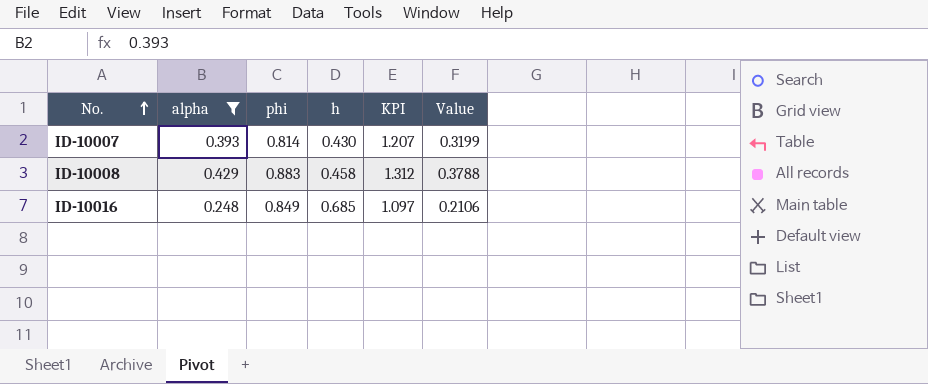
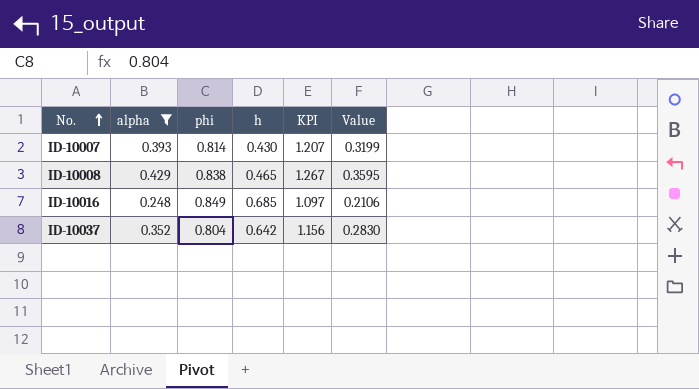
ID-10008 | phi: 0.883 -> 0.838
ID-10008 | h: 0.458 -> 0.465
ID-10008 | KPI: 1.312 -> 1.267
ID-10008 | Value: 0.3788 -> 0.3595
row ID-10037: none -> 0.352 | 0.804 | 0.642 | 1.156 | 0.2830

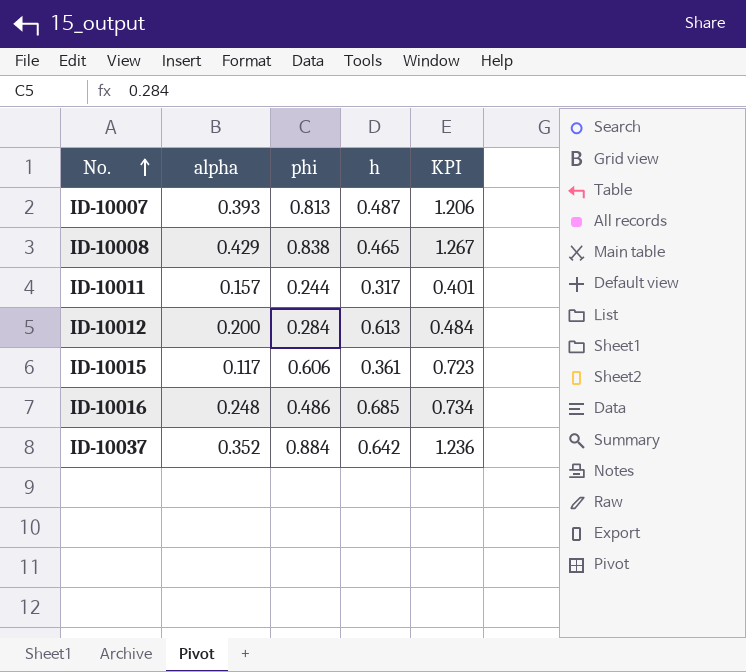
filter: alpha >= 0.248 -> none
column Value | formula: [alpha] * [phi] -> none
ID-10007 | phi: 0.814 -> 0.813
ID-10007 | h: 0.430 -> 0.487
ID-10007 | KPI: 1.207 -> 1.206
ID-10016 | phi: 0.849 -> 0.486
ID-10016 | KPI: 1.097 -> 0.734
ID-10037 | phi: 0.804 -> 0.884
ID-10037 | KPI: 1.156 -> 1.236

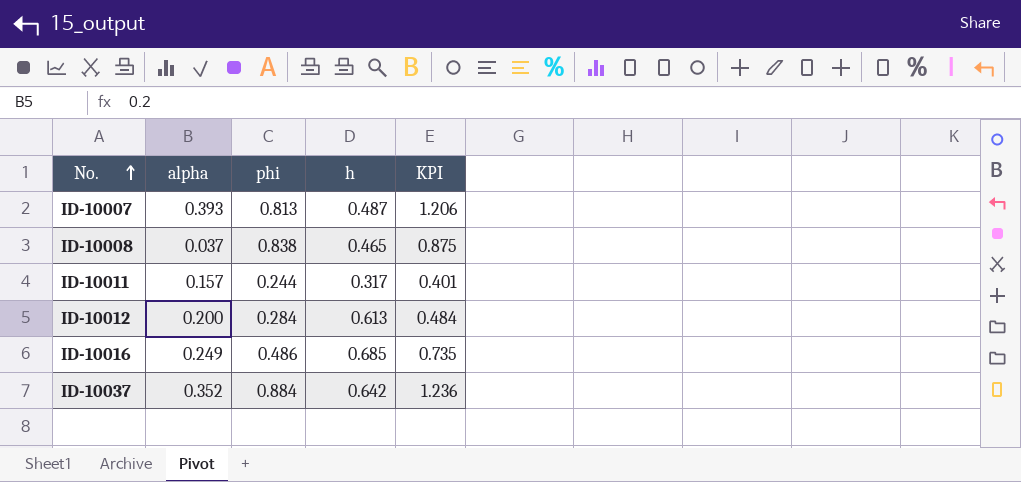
row ID-10015: 0.117 | 0.606 | 0.361 | 0.723 -> none
ID-10008 | alpha: 0.429 -> 0.037
ID-10008 | KPI: 1.267 -> 0.875
ID-10016 | alpha: 0.248 -> 0.249
ID-10016 | KPI: 0.734 -> 0.735

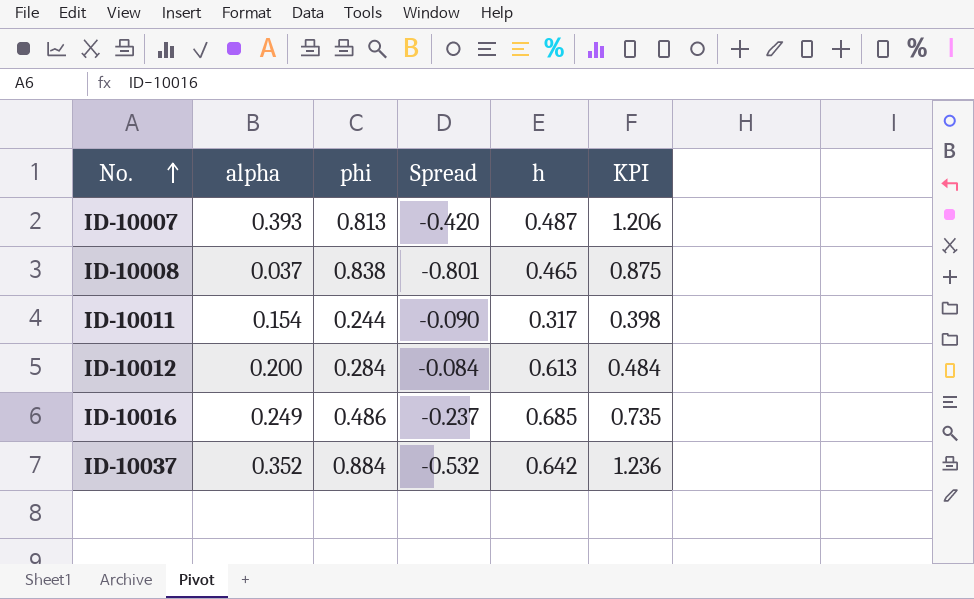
column Spread | formula: none -> [alpha] - [phi]
ID-10011 | alpha: 0.157 -> 0.154
ID-10011 | KPI: 0.401 -> 0.398

